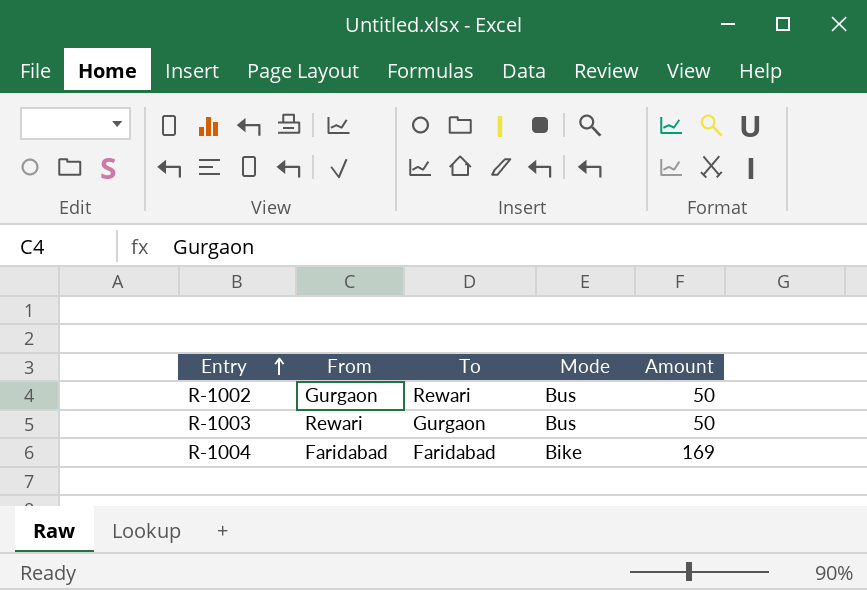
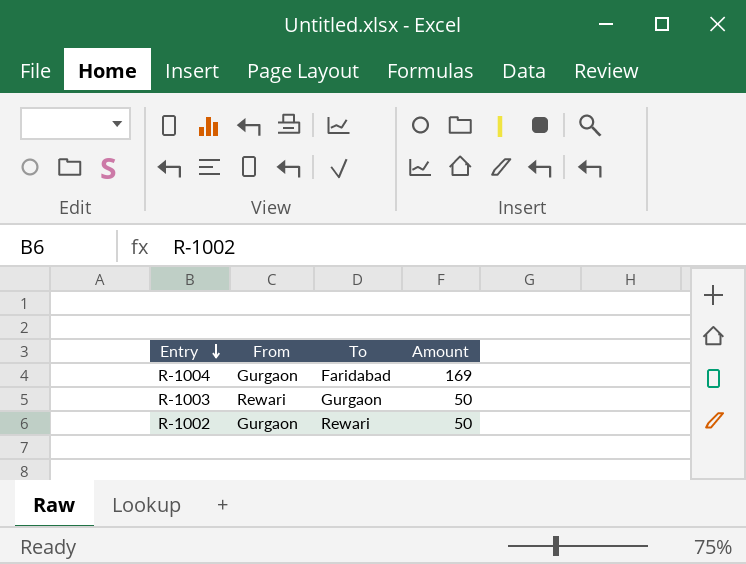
row order: Entry ascending -> Entry descending
column Mode | position: 4 -> none
R-1004 | From: Faridabad -> Gurgaon

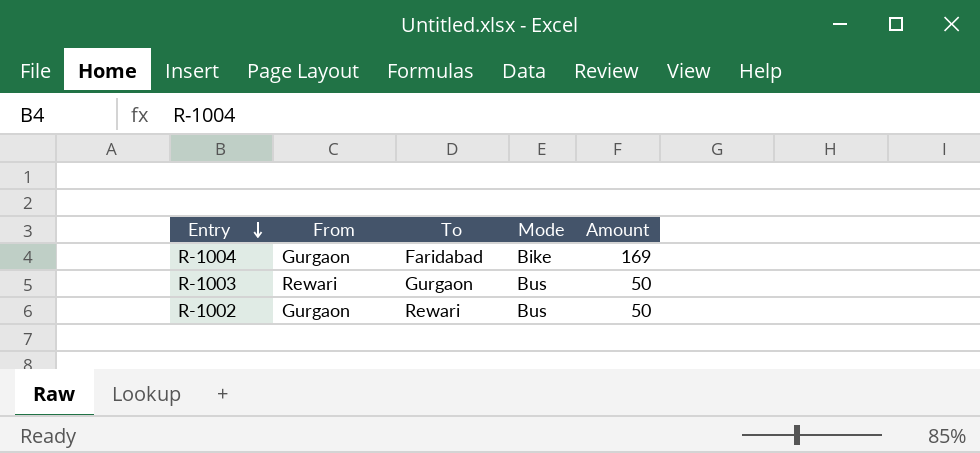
column Mode | position: none -> 4

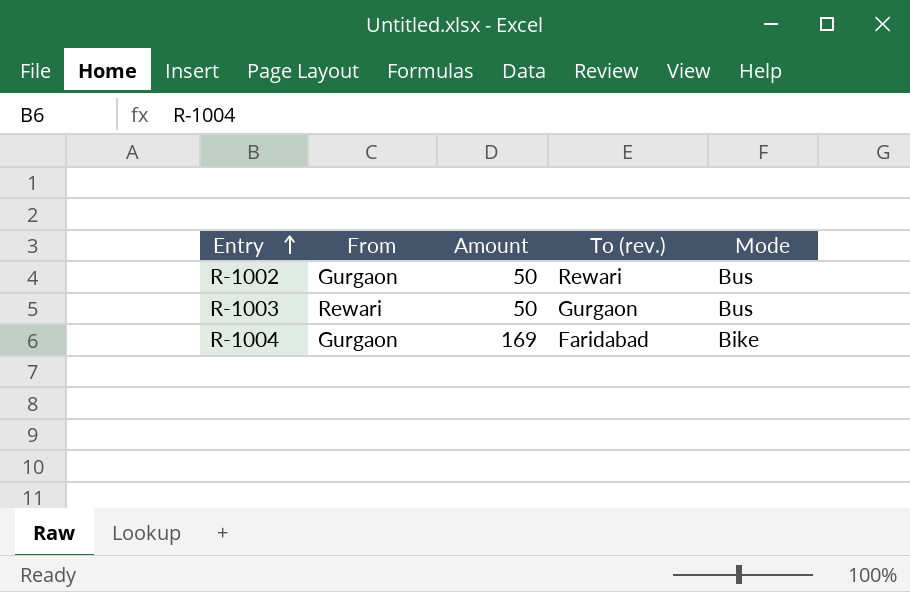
row order: Entry descending -> Entry ascending
column Amount | position: 5 -> 3
column name: To -> To (rev.)

